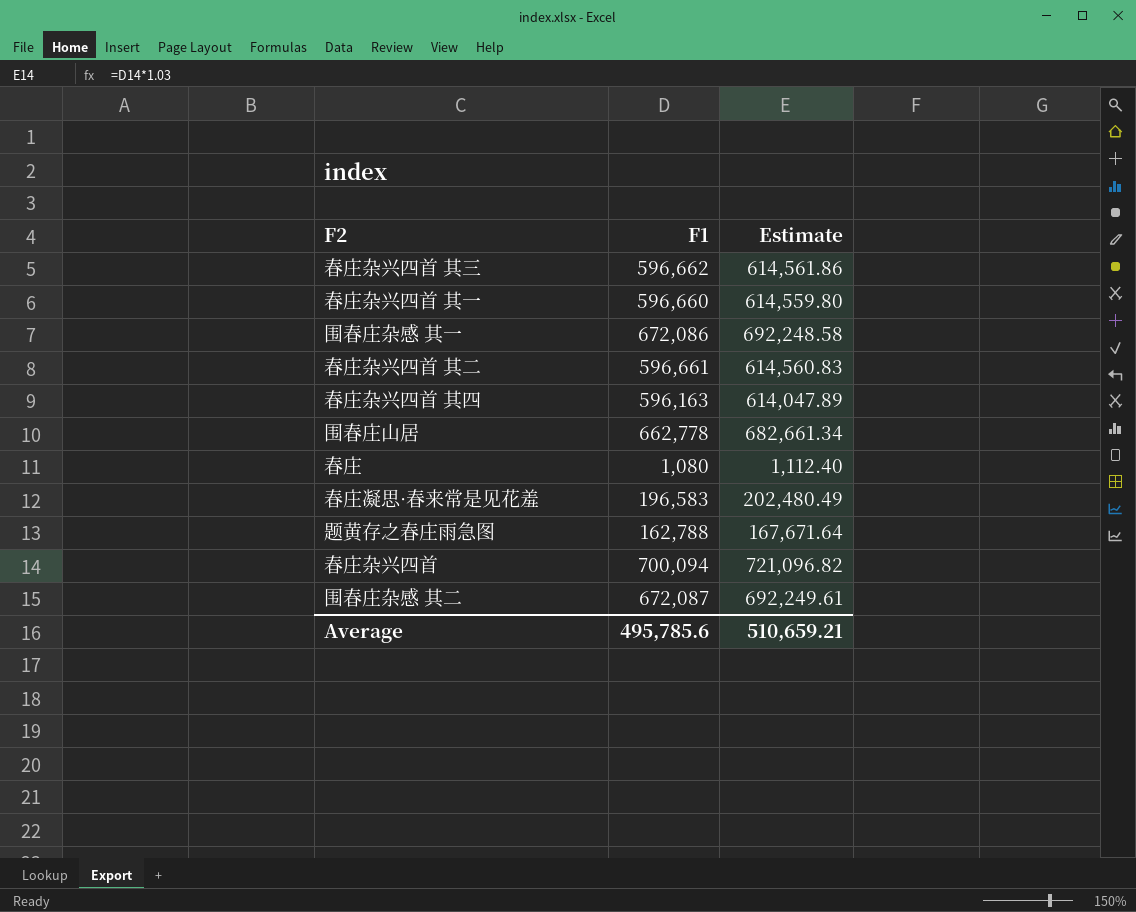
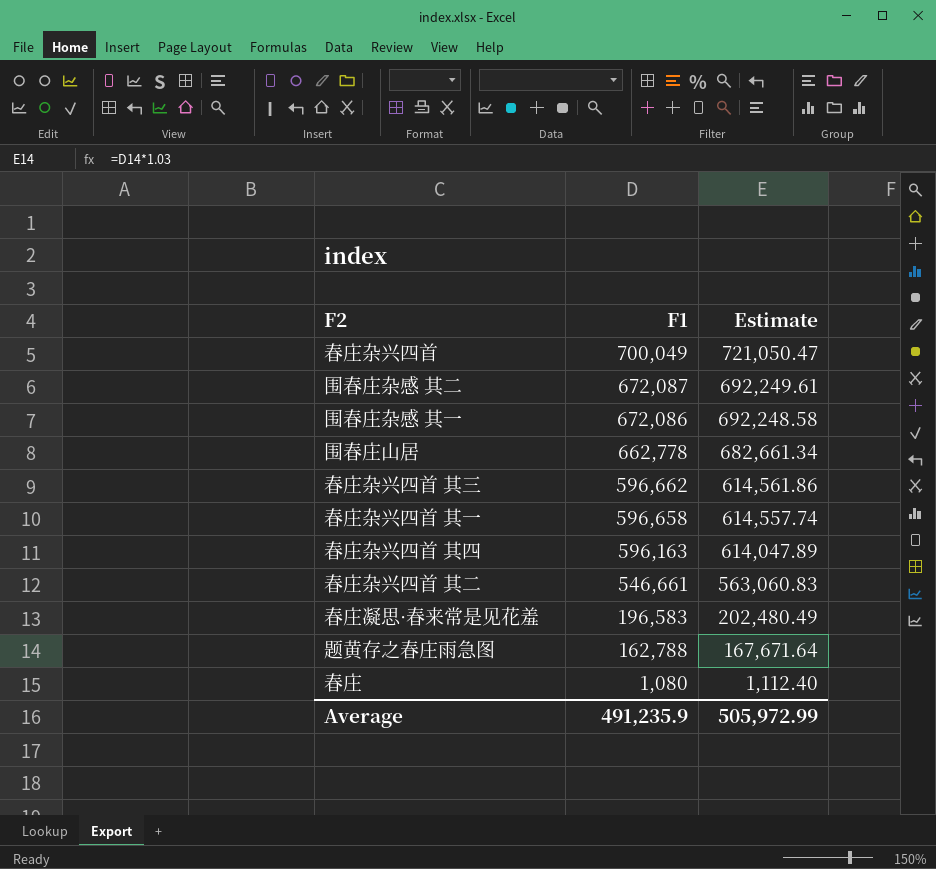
row order: none -> F1 descending
春庄杂兴四首 | F1: 700,094 -> 700,049
春庄杂兴四首 | Estimate: 721,096.82 -> 721,050.47
春庄杂兴四首 其一 | F1: 596,660 -> 596,658
春庄杂兴四首 其一 | Estimate: 614,559.80 -> 614,557.74
春庄杂兴四首 其二 | F1: 596,661 -> 546,661
春庄杂兴四首 其二 | Estimate: 614,560.83 -> 563,060.83
Average | F1: 495,785.6 -> 491,235.9
Average | Estimate: 510,659.21 -> 505,972.99

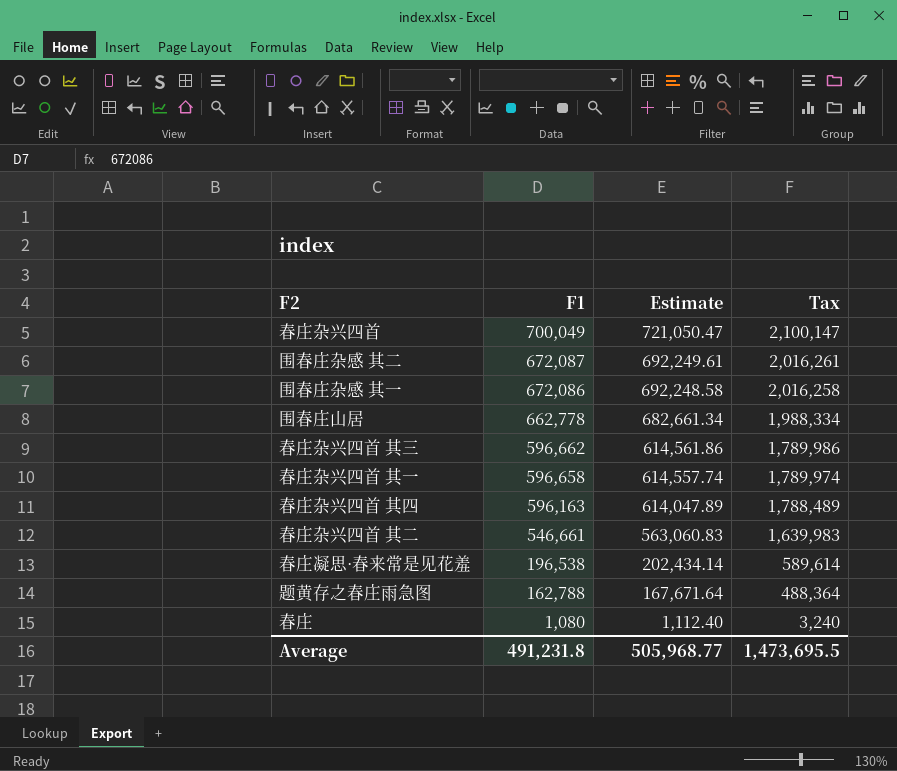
column Tax | formula: none -> [F1] * 3
春庄凝思·春来常是见花羞 | F1: 196,583 -> 196,538
春庄凝思·春来常是见花羞 | Estimate: 202,480.49 -> 202,434.14
Average | F1: 491,235.9 -> 491,231.8
Average | Estimate: 505,972.99 -> 505,968.77

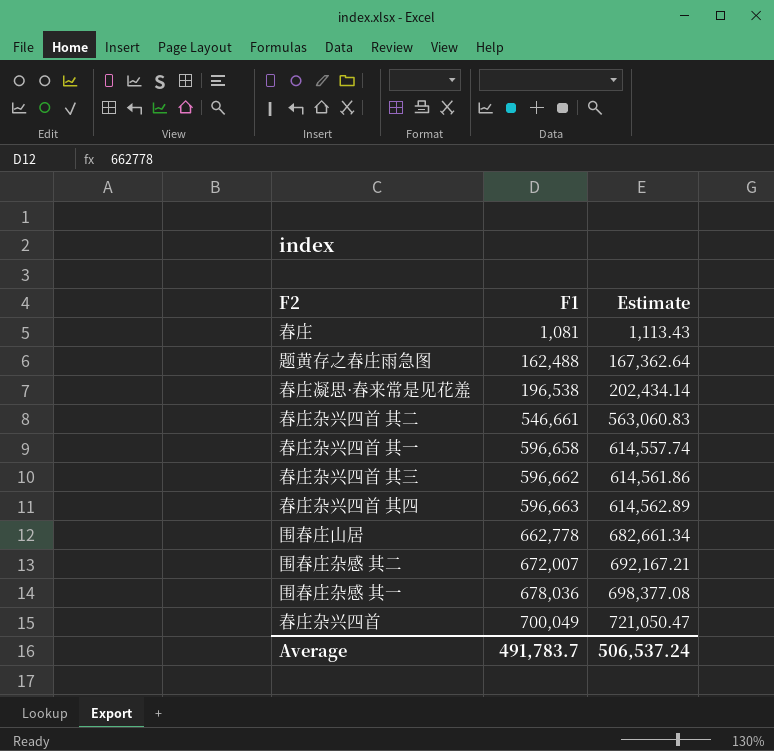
row order: F1 descending -> F1 ascending
column Tax | formula: [F1] * 3 -> none
春庄 | F1: 1,080 -> 1,081
春庄 | Estimate: 1,112.40 -> 1,113.43
题黄存之春庄雨急图 | F1: 162,788 -> 162,488
题黄存之春庄雨急图 | Estimate: 167,671.64 -> 167,362.64
春庄杂兴四首 其四 | F1: 596,163 -> 596,663
春庄杂兴四首 其四 | Estimate: 614,047.89 -> 614,562.89
围春庄杂感 其二 | F1: 672,087 -> 672,007
围春庄杂感 其二 | Estimate: 692,249.61 -> 692,167.21
围春庄杂感 其一 | F1: 672,086 -> 678,036
围春庄杂感 其一 | Estimate: 692,248.58 -> 698,377.08
Average | F1: 491,231.8 -> 491,783.7
Average | Estimate: 505,968.77 -> 506,537.24

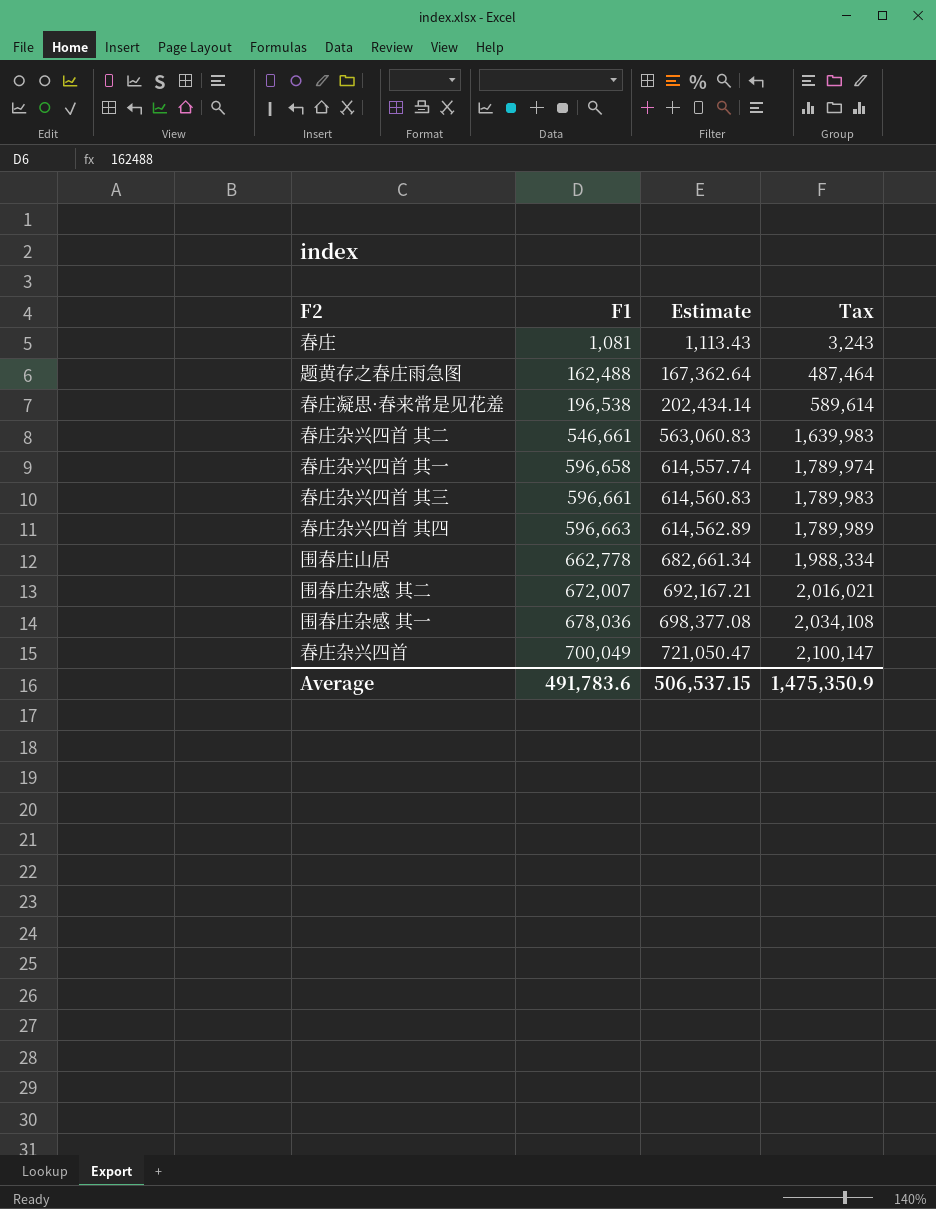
column Tax | formula: none -> [F1] * 3
春庄杂兴四首 其三 | F1: 596,662 -> 596,661
春庄杂兴四首 其三 | Estimate: 614,561.86 -> 614,560.83
Average | F1: 491,783.7 -> 491,783.6
Average | Estimate: 506,537.24 -> 506,537.15

